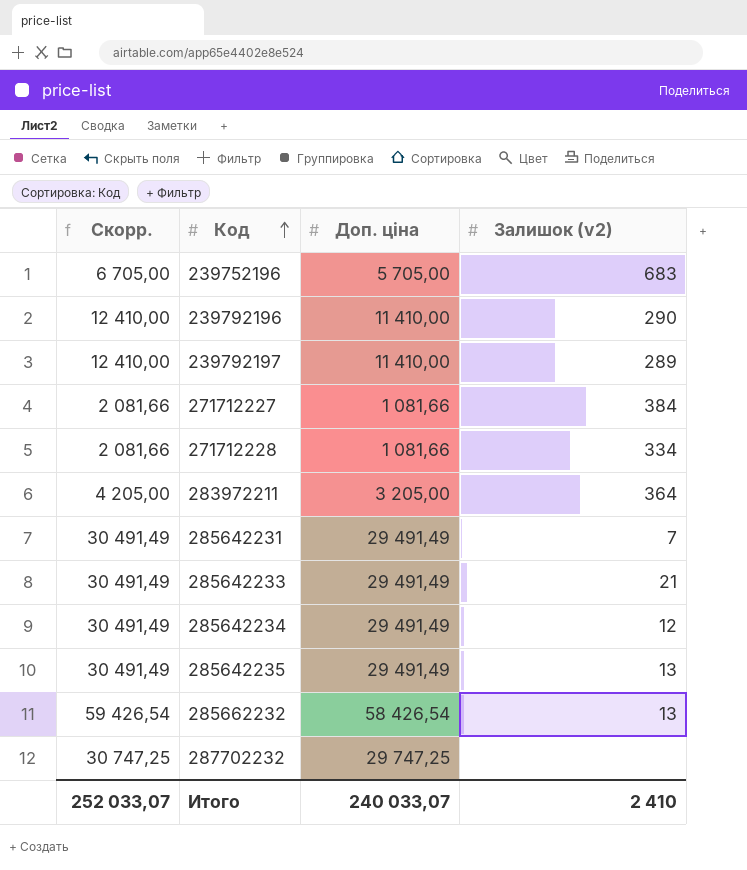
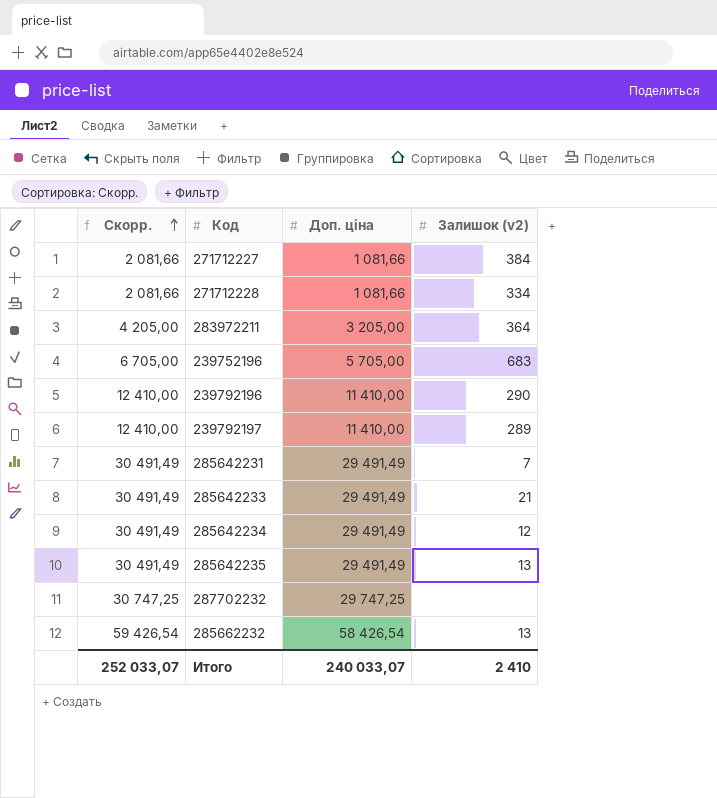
row order: Код ascending -> Скорр. ascending

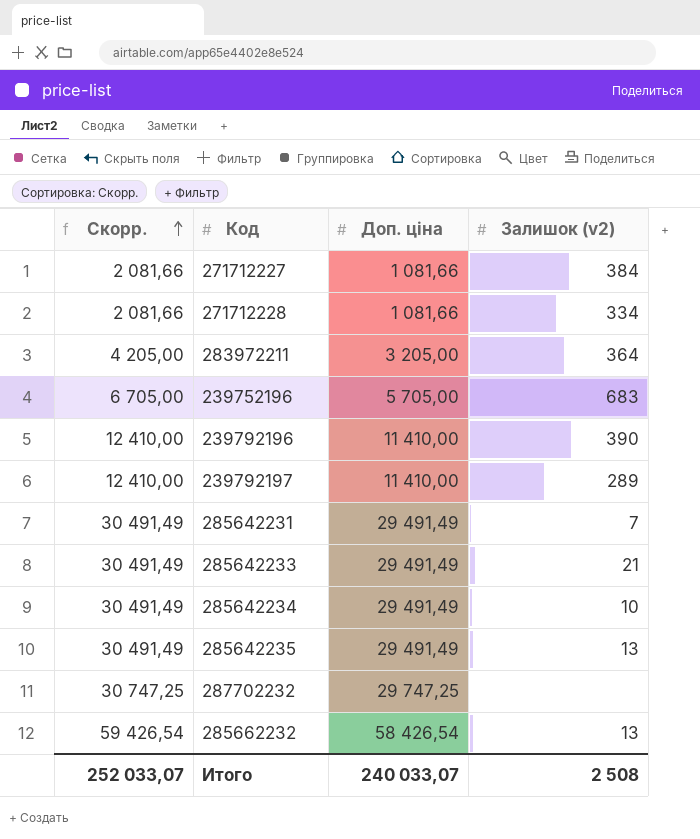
239792196 | Залишок (v2): 290 -> 390
285642234 | Залишок (v2): 12 -> 10
Итого | Залишок (v2): 2 410 -> 2 508

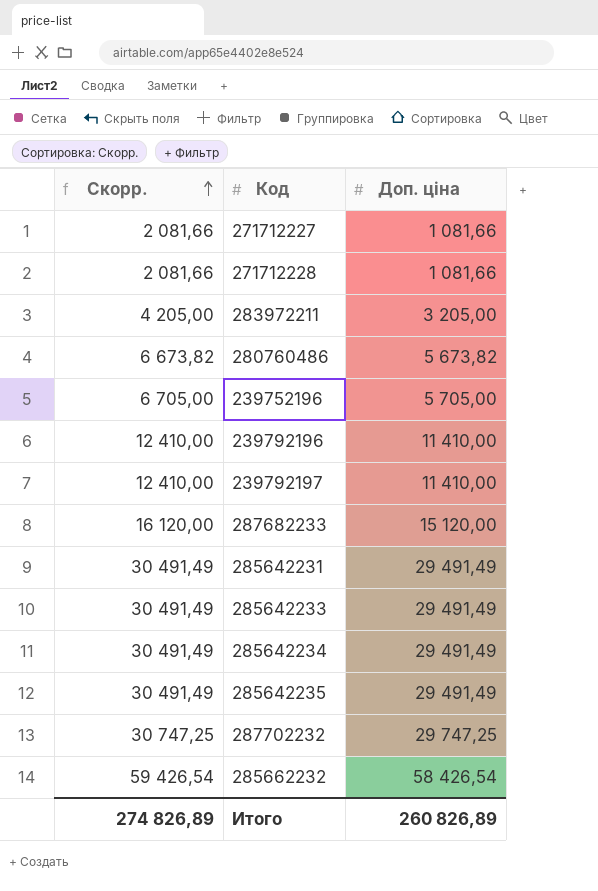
column Залишок (v2) | position: 4 -> none
row 280760486: none -> 6 673,82 | 5 673,82
row 287682233: none -> 16 120,00 | 15 120,00
Итого | Скорр.: 252 033,07 -> 274 826,89
Итого | Доп. ціна: 240 033,07 -> 260 826,89

